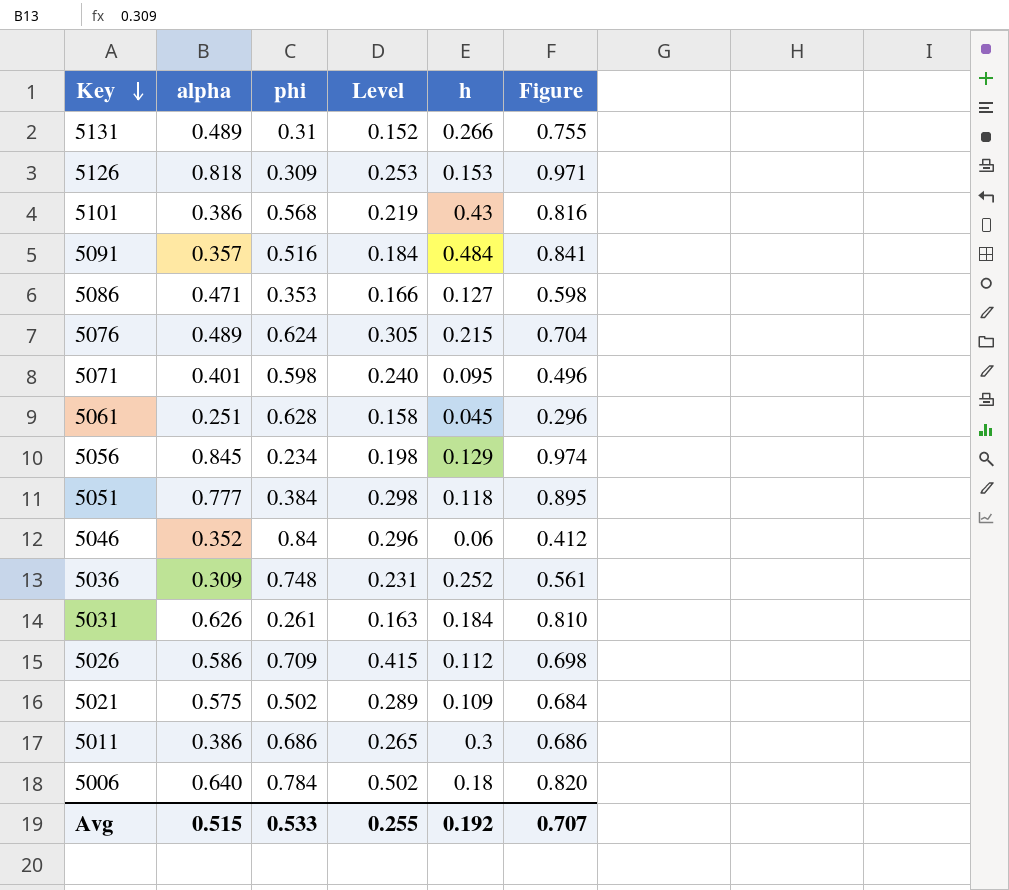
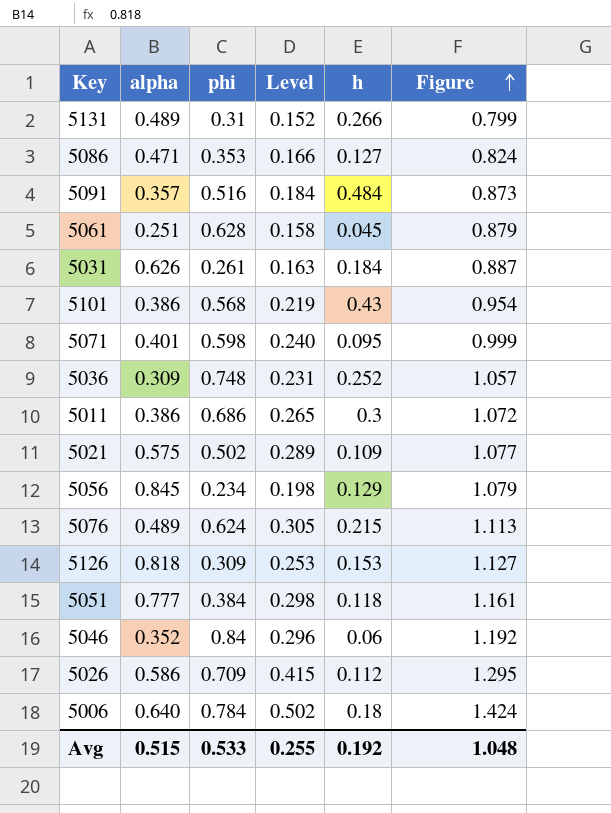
row order: Key descending -> Figure ascending
column Figure | formula: [alpha] + [h] -> [alpha] + [phi]
Avg | Figure: 0.707 -> 1.048

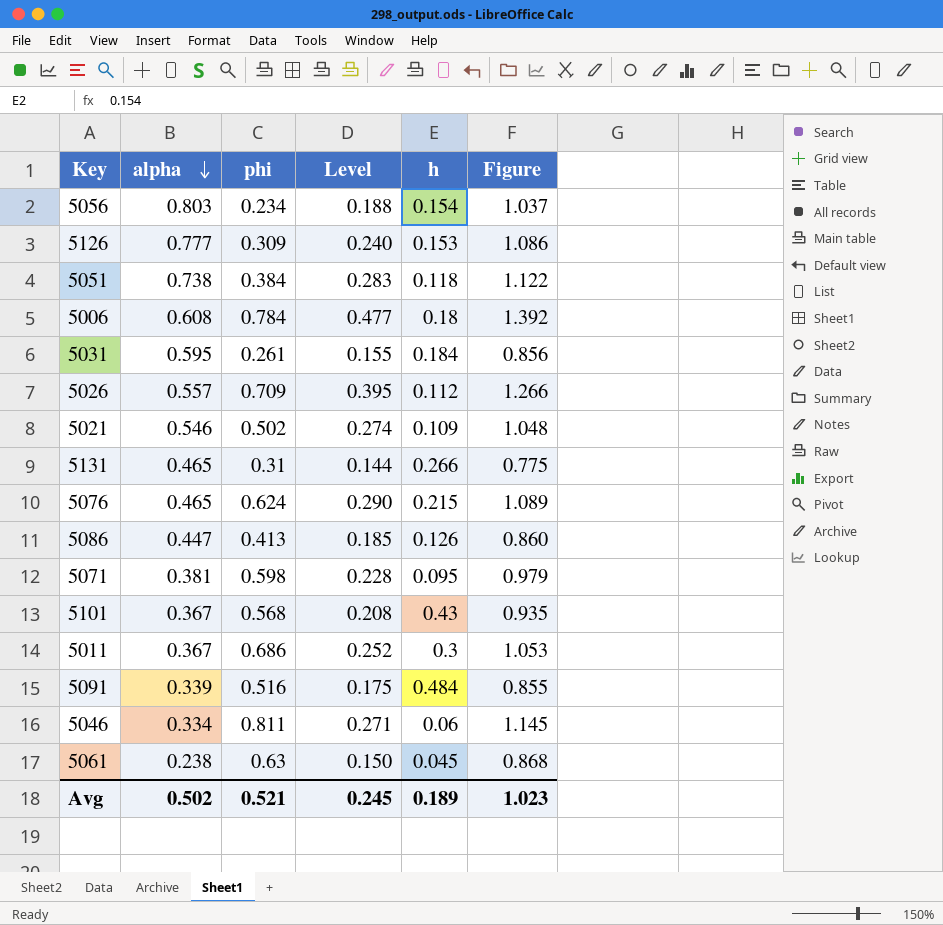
row order: Figure ascending -> alpha descending
row 5036: 0.309 | 0.748 | 0.231 | 0.252 | 1.057 -> none
5056 | alpha: 0.845 -> 0.803
5056 | Level: 0.198 -> 0.188
5056 | h: 0.129 -> 0.154
5056 | Figure: 1.079 -> 1.037
5126 | alpha: 0.818 -> 0.777
5126 | Level: 0.253 -> 0.240
5126 | Figure: 1.127 -> 1.086
5051 | alpha: 0.777 -> 0.738
5051 | Level: 0.298 -> 0.283
5051 | Figure: 1.161 -> 1.122
5006 | alpha: 0.640 -> 0.608
5006 | Level: 0.502 -> 0.477
5006 | Figure: 1.424 -> 1.392
5031 | alpha: 0.626 -> 0.595
5031 | Level: 0.163 -> 0.155
5031 | Figure: 0.887 -> 0.856
5026 | alpha: 0.586 -> 0.557
5026 | Level: 0.415 -> 0.395
5026 | Figure: 1.295 -> 1.266
5021 | alpha: 0.575 -> 0.546
5021 | Level: 0.289 -> 0.274
5021 | Figure: 1.077 -> 1.048
5131 | alpha: 0.489 -> 0.465
5131 | Level: 0.152 -> 0.144
5131 | Figure: 0.799 -> 0.775
5076 | alpha: 0.489 -> 0.465
5076 | Level: 0.305 -> 0.290
5076 | Figure: 1.113 -> 1.089
5086 | alpha: 0.471 -> 0.447
5086 | phi: 0.353 -> 0.413
5086 | Level: 0.166 -> 0.185
5086 | h: 0.127 -> 0.126
5086 | Figure: 0.824 -> 0.860
5071 | alpha: 0.401 -> 0.381
5071 | Level: 0.240 -> 0.228
5071 | Figure: 0.999 -> 0.979
5101 | alpha: 0.386 -> 0.367
5101 | Level: 0.219 -> 0.208
5101 | Figure: 0.954 -> 0.935
5011 | alpha: 0.386 -> 0.367
5011 | Level: 0.265 -> 0.252
5011 | Figure: 1.072 -> 1.053
5091 | alpha: 0.357 -> 0.339
5091 | Level: 0.184 -> 0.175
5091 | Figure: 0.873 -> 0.855
5046 | alpha: 0.352 -> 0.334
5046 | phi: 0.84 -> 0.811
5046 | Level: 0.296 -> 0.271
5046 | Figure: 1.192 -> 1.145
5061 | alpha: 0.251 -> 0.238
5061 | phi: 0.628 -> 0.63
5061 | Level: 0.158 -> 0.150
5061 | Figure: 0.879 -> 0.868
Avg | alpha: 0.515 -> 0.502
Avg | phi: 0.533 -> 0.521
Avg | Level: 0.255 -> 0.245
Avg | h: 0.192 -> 0.189
Avg | Figure: 1.048 -> 1.023

